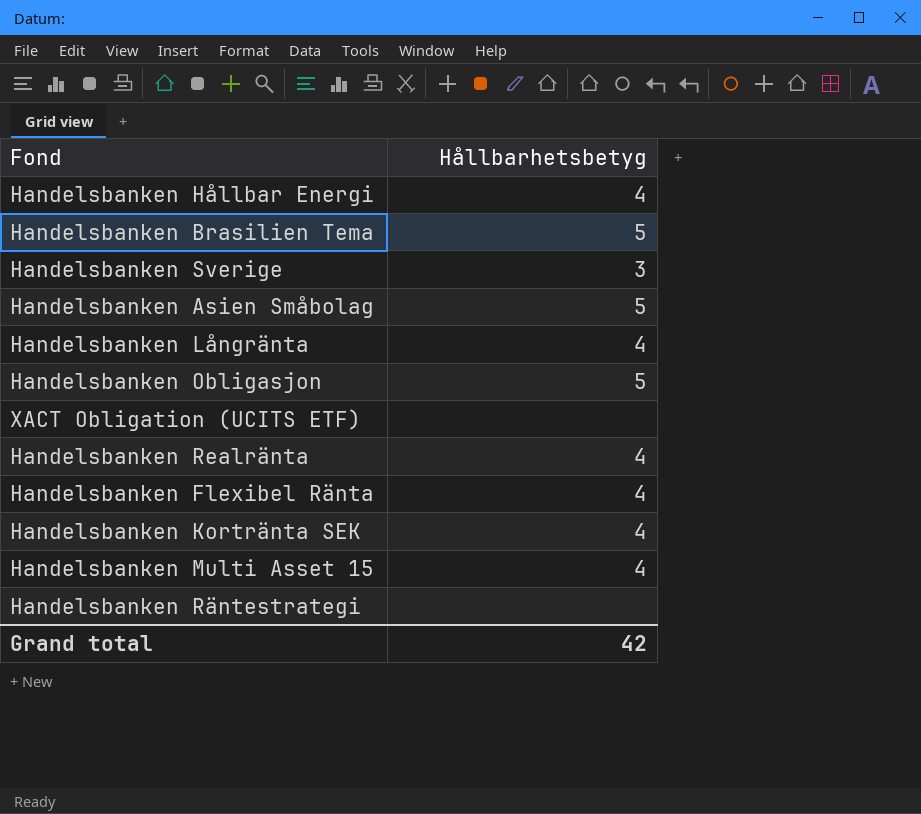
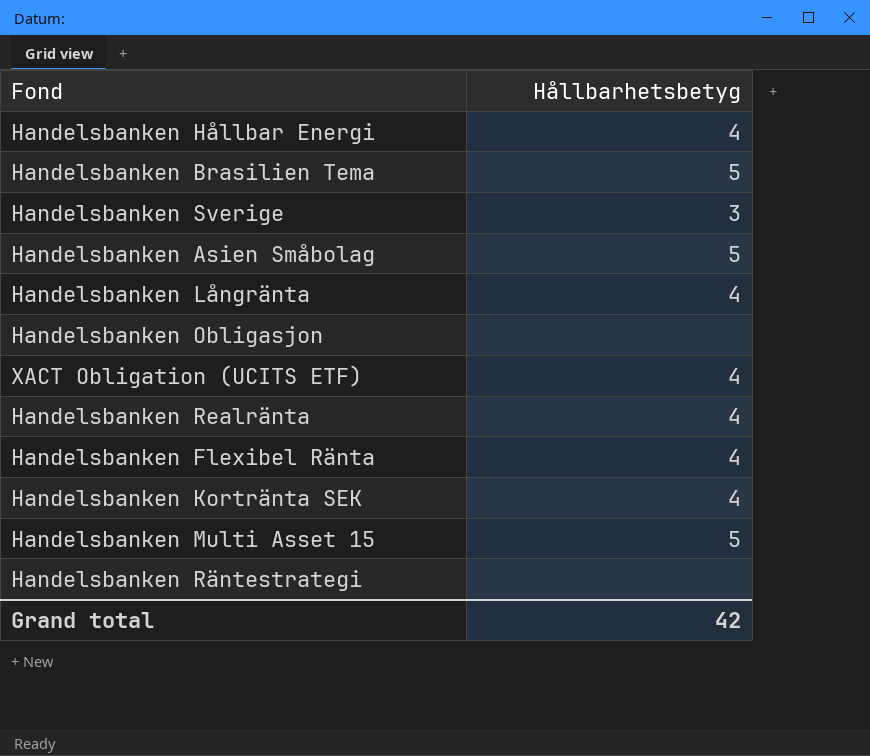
Handelsbanken Obligasjon | Hållbarhetsbetyg: 5 -> none
XACT Obligation (UCITS ETF) | Hållbarhetsbetyg: none -> 4
Handelsbanken Multi Asset 15 | Hållbarhetsbetyg: 4 -> 5

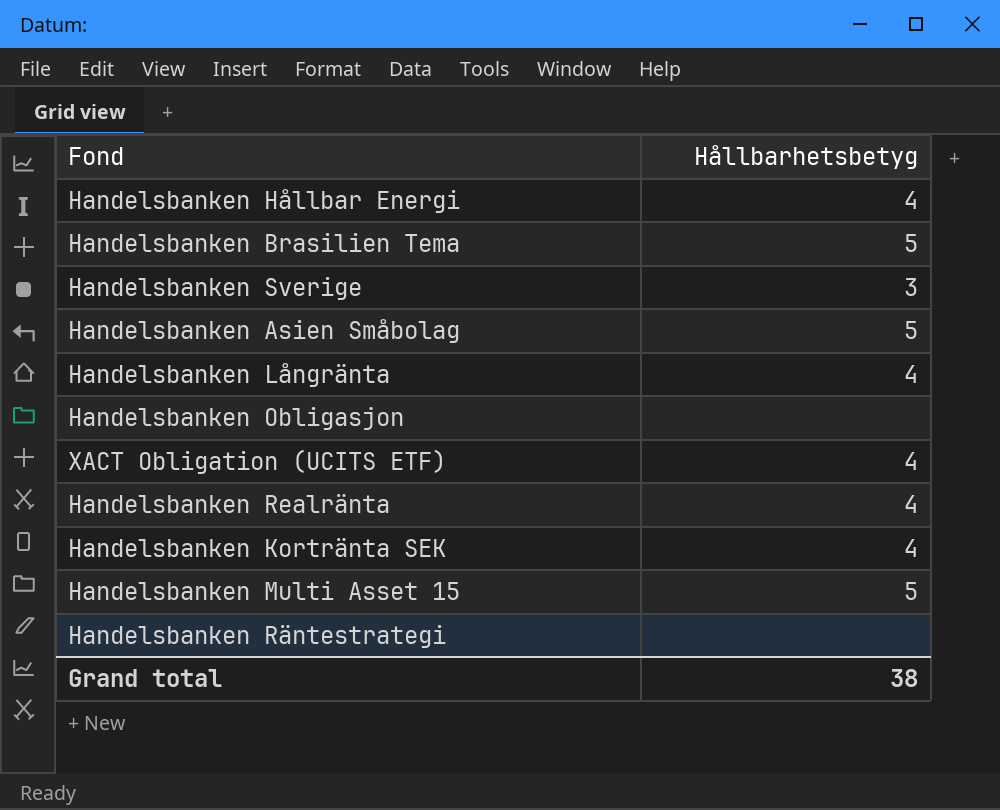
row Handelsbanken Flexibel Ränta: 4 -> none
Grand total | Hållbarhetsbetyg: 42 -> 38

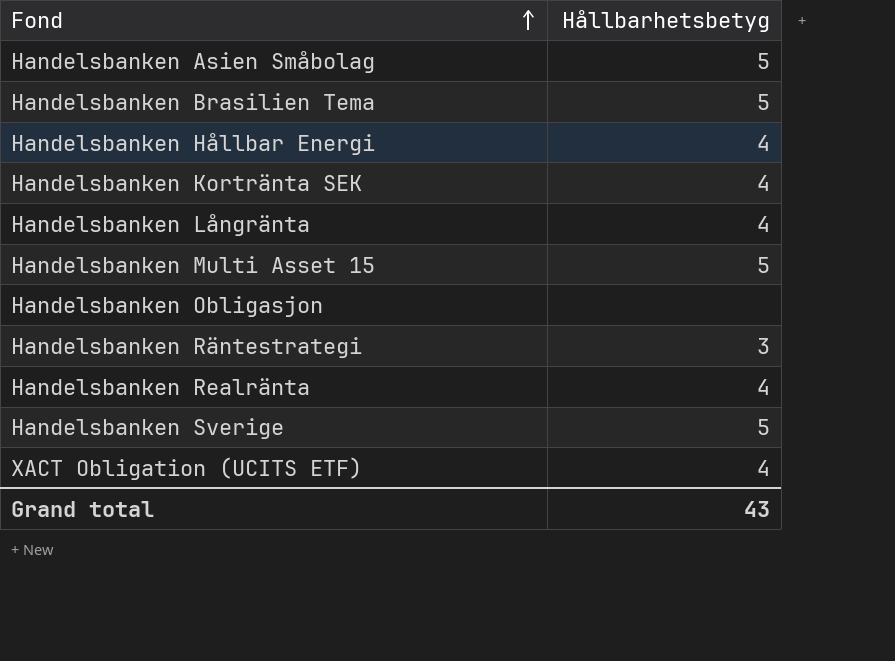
row order: none -> Fond ascending
Handelsbanken Räntestrategi | Hållbarhetsbetyg: none -> 3
Handelsbanken Sverige | Hållbarhetsbetyg: 3 -> 5
Grand total | Hållbarhetsbetyg: 38 -> 43

